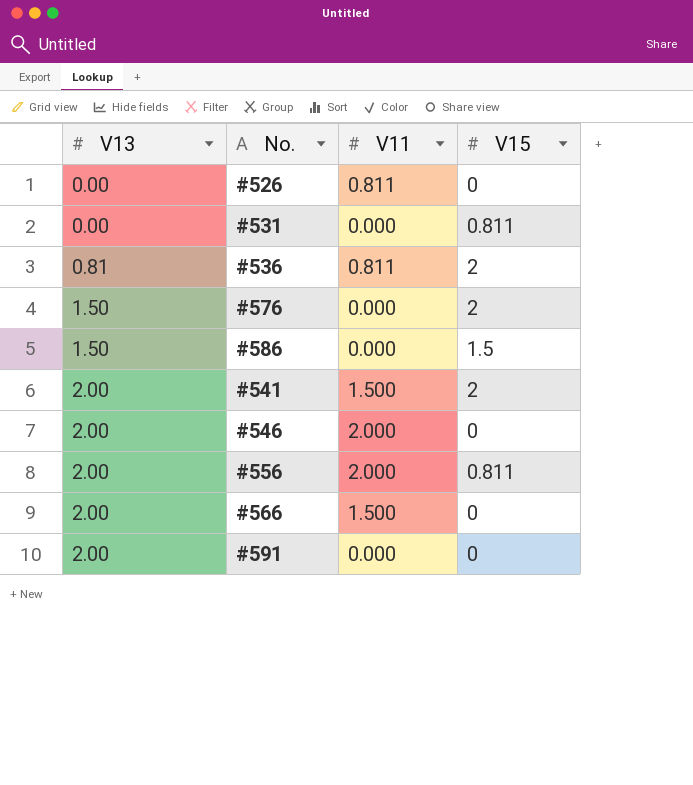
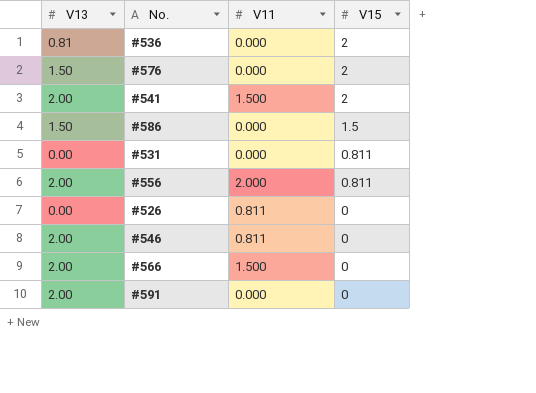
row order: V13 ascending -> V15 descending
#536 | V11: 0.811 -> 0.000
#546 | V11: 2.000 -> 0.811

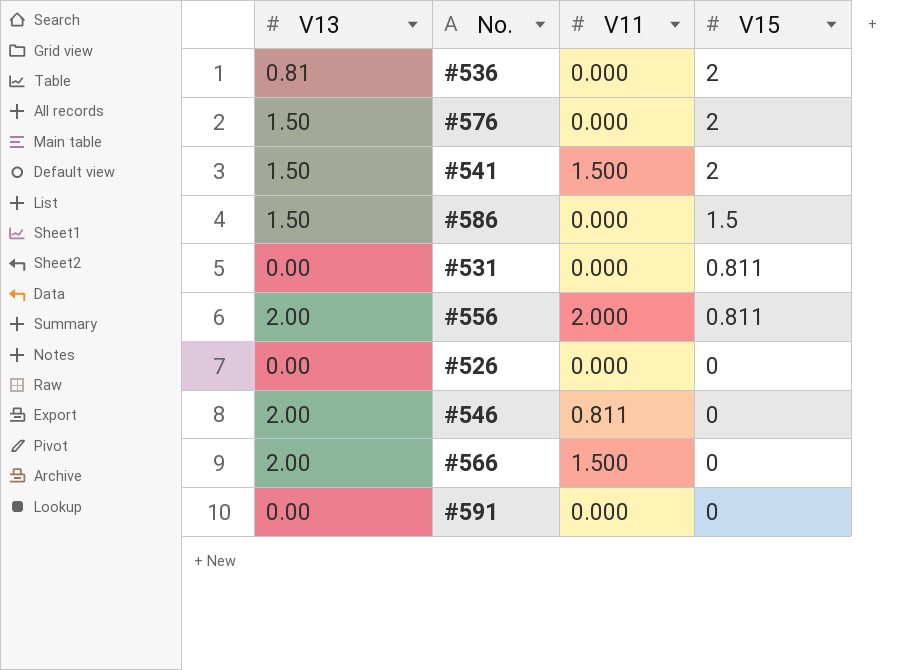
#541 | V13: 2.00 -> 1.50
#526 | V11: 0.811 -> 0.000
#591 | V13: 2.00 -> 0.00

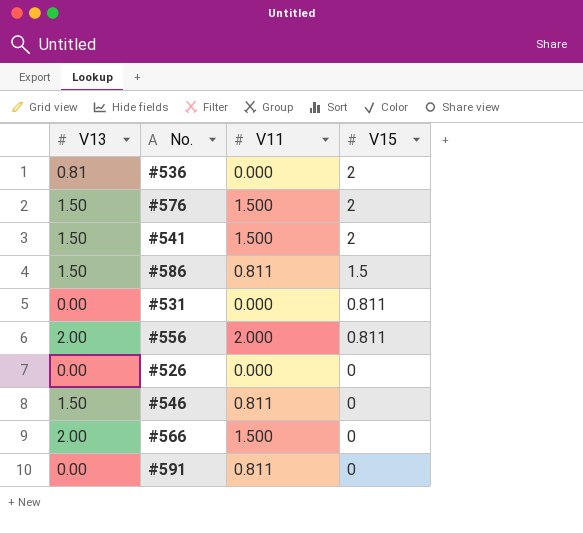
#576 | V11: 0.000 -> 1.500
#586 | V11: 0.000 -> 0.811
#546 | V13: 2.00 -> 1.50
#591 | V11: 0.000 -> 0.811

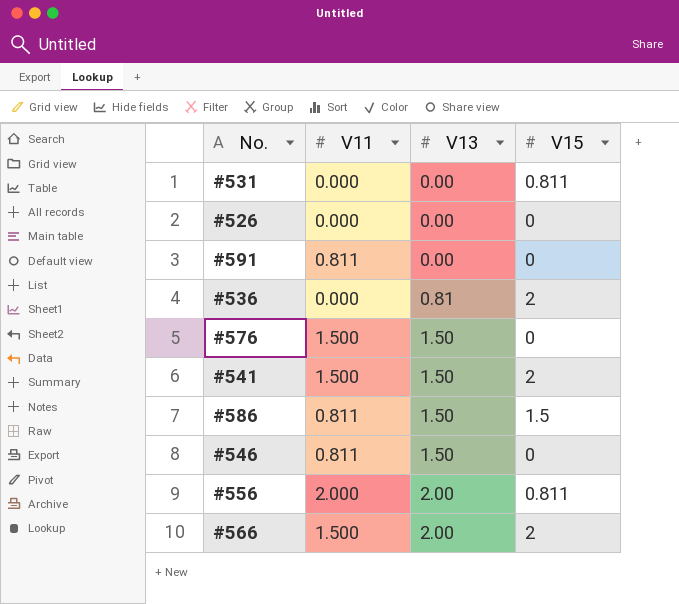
row order: V15 descending -> V13 ascending
column V13 | position: 1 -> 3
#576 | V15: 2 -> 0
#566 | V15: 0 -> 2

